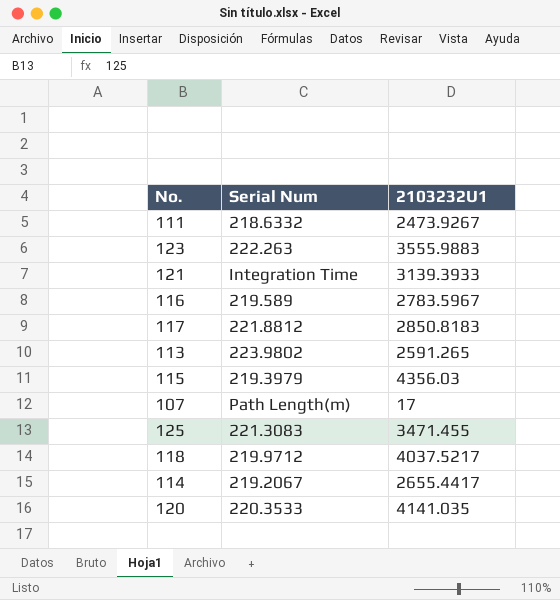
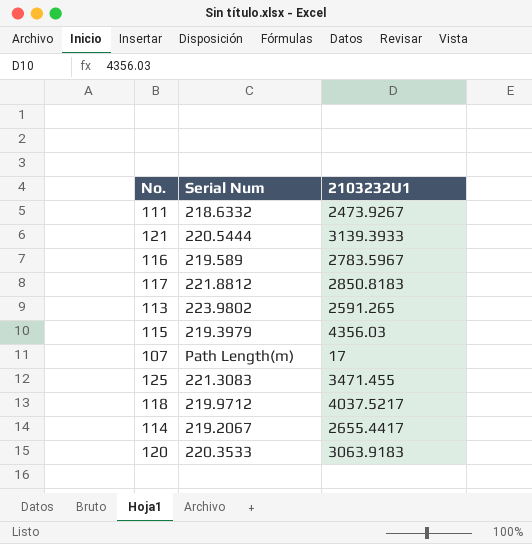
row 123: 222.263 | 3555.9883 -> none
121 | Serial Num: Integration Time -> 220.5444
120 | 2103232U1: 4141.035 -> 3063.9183

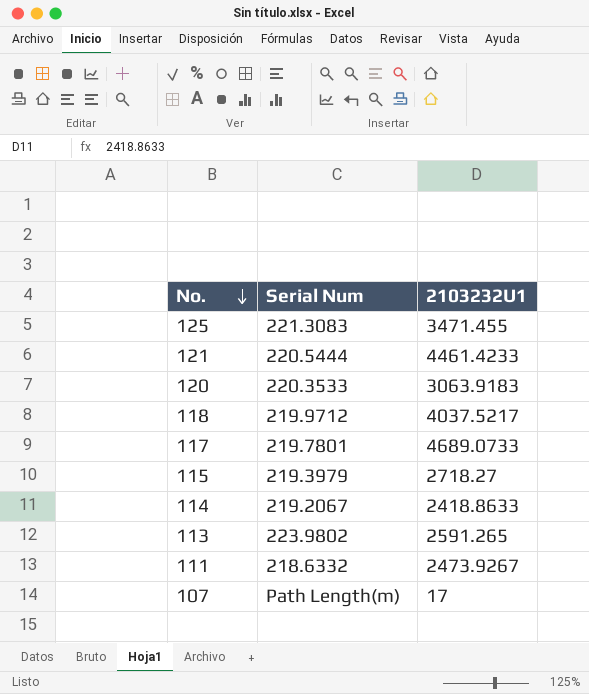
row order: none -> No. descending
row 116: 219.589 | 2783.5967 -> none
121 | 2103232U1: 3139.3933 -> 4461.4233
117 | Serial Num: 221.8812 -> 219.7801
117 | 2103232U1: 2850.8183 -> 4689.0733
115 | 2103232U1: 4356.03 -> 2718.27
114 | 2103232U1: 2655.4417 -> 2418.8633

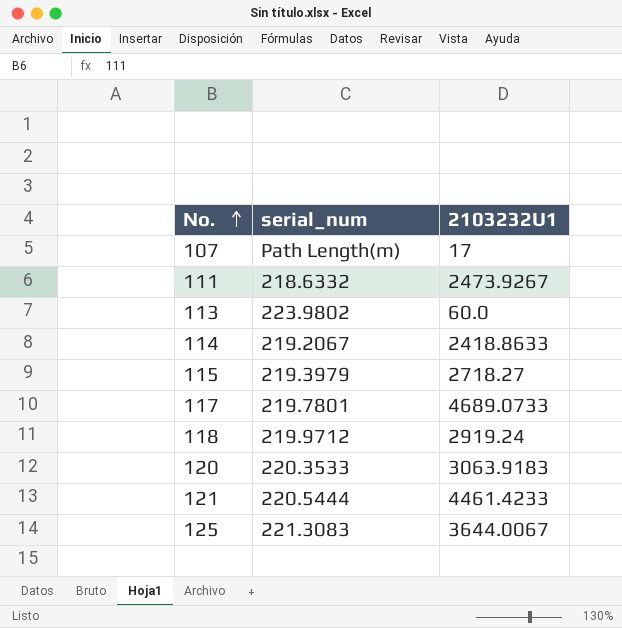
row order: No. descending -> No. ascending
column name: Serial Num -> serial_num
113 | 2103232U1: 2591.265 -> 60.0
118 | 2103232U1: 4037.5217 -> 2919.24
125 | 2103232U1: 3471.455 -> 3644.0067

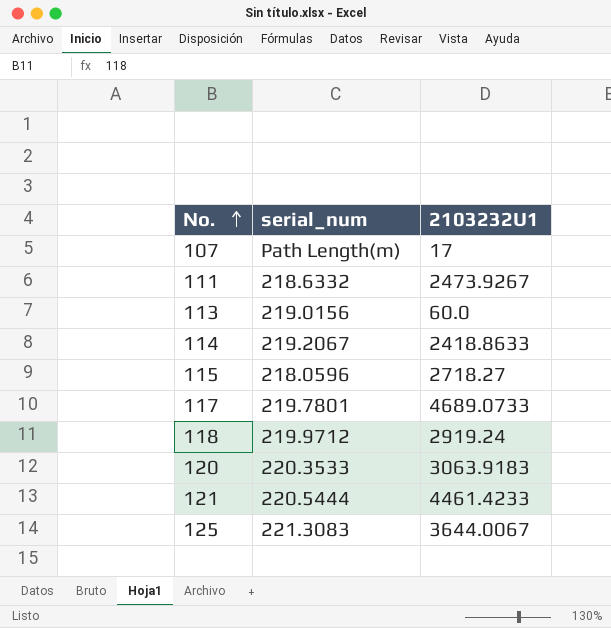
113 | serial_num: 223.9802 -> 219.0156
115 | serial_num: 219.3979 -> 218.0596

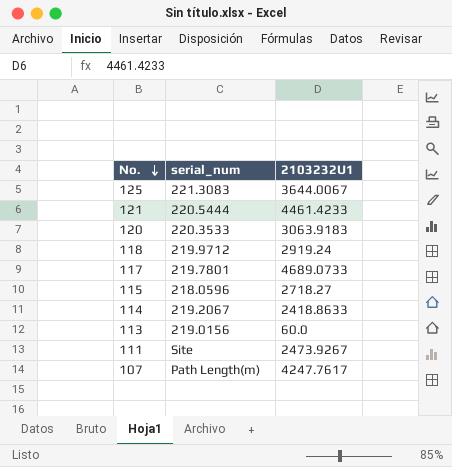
row order: No. ascending -> No. descending
111 | serial_num: 218.6332 -> Site
107 | 2103232U1: 17 -> 4247.7617

